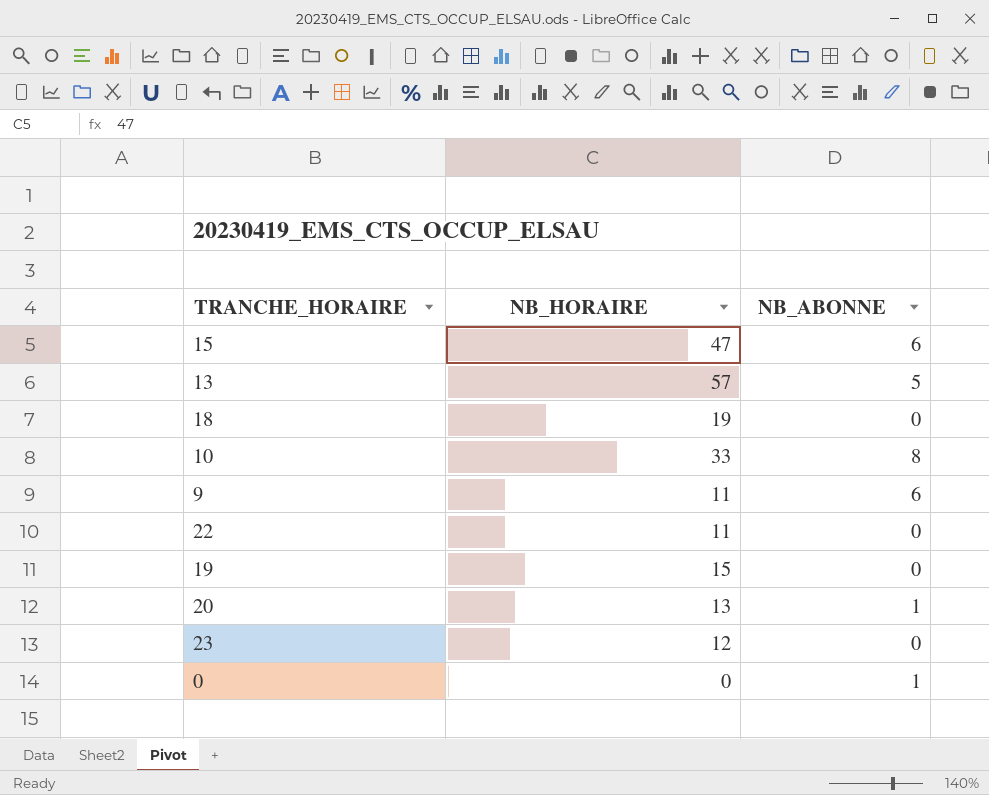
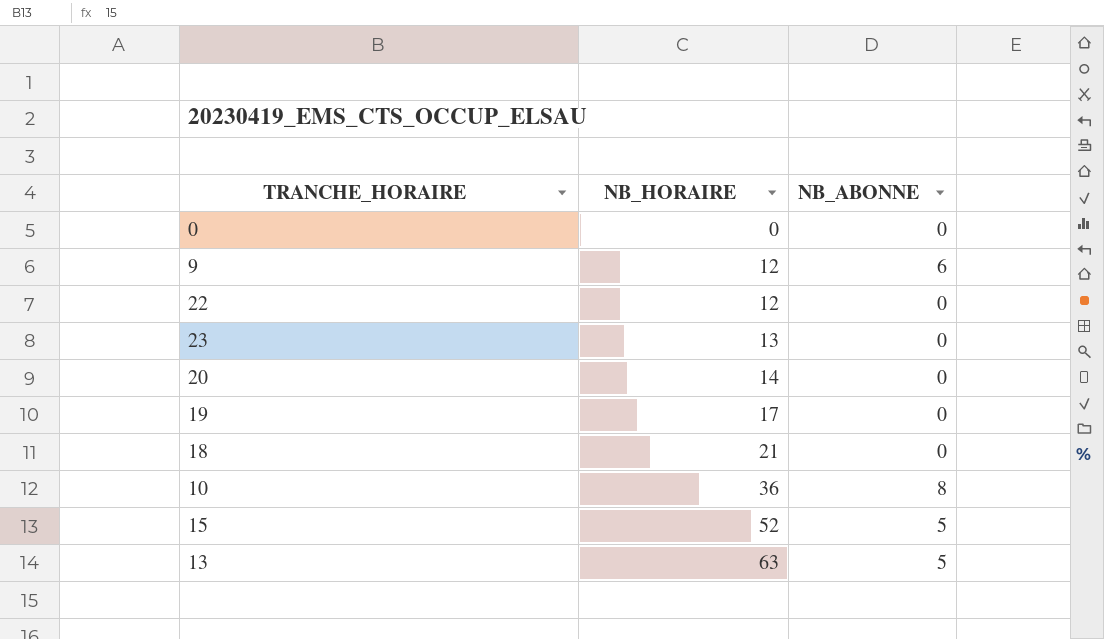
row order: none -> NB_HORAIRE ascending
0 | NB_ABONNE: 1 -> 0
9 | NB_HORAIRE: 11 -> 12
22 | NB_HORAIRE: 11 -> 12
23 | NB_HORAIRE: 12 -> 13
20 | NB_HORAIRE: 13 -> 14
20 | NB_ABONNE: 1 -> 0
19 | NB_HORAIRE: 15 -> 17
18 | NB_HORAIRE: 19 -> 21
10 | NB_HORAIRE: 33 -> 36
15 | NB_HORAIRE: 47 -> 52
15 | NB_ABONNE: 6 -> 5
13 | NB_HORAIRE: 57 -> 63

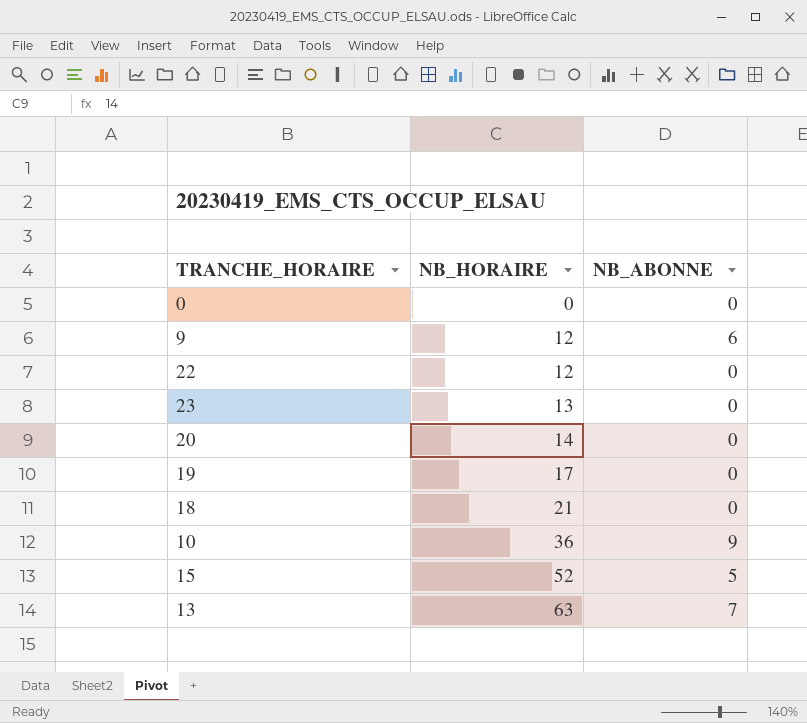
10 | NB_ABONNE: 8 -> 9
13 | NB_ABONNE: 5 -> 7

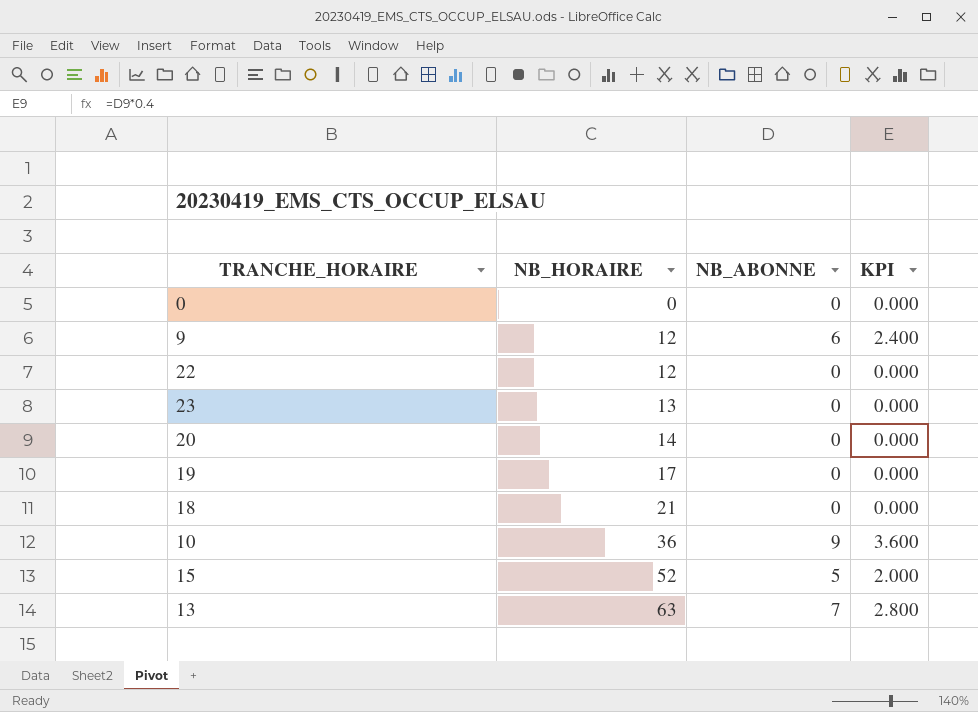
column KPI | formula: none -> [NB_ABONNE] * 0.4

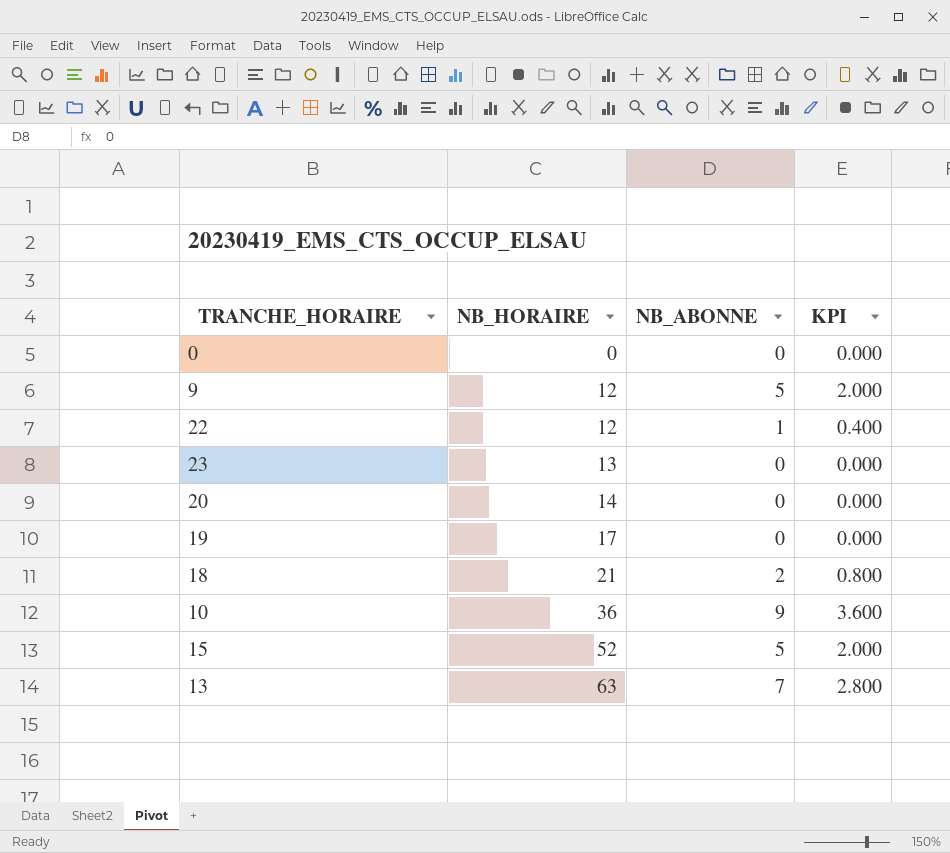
9 | NB_ABONNE: 6 -> 5
9 | KPI: 2.400 -> 2.000
22 | NB_ABONNE: 0 -> 1
22 | KPI: 0.000 -> 0.400
18 | NB_ABONNE: 0 -> 2
18 | KPI: 0.000 -> 0.800

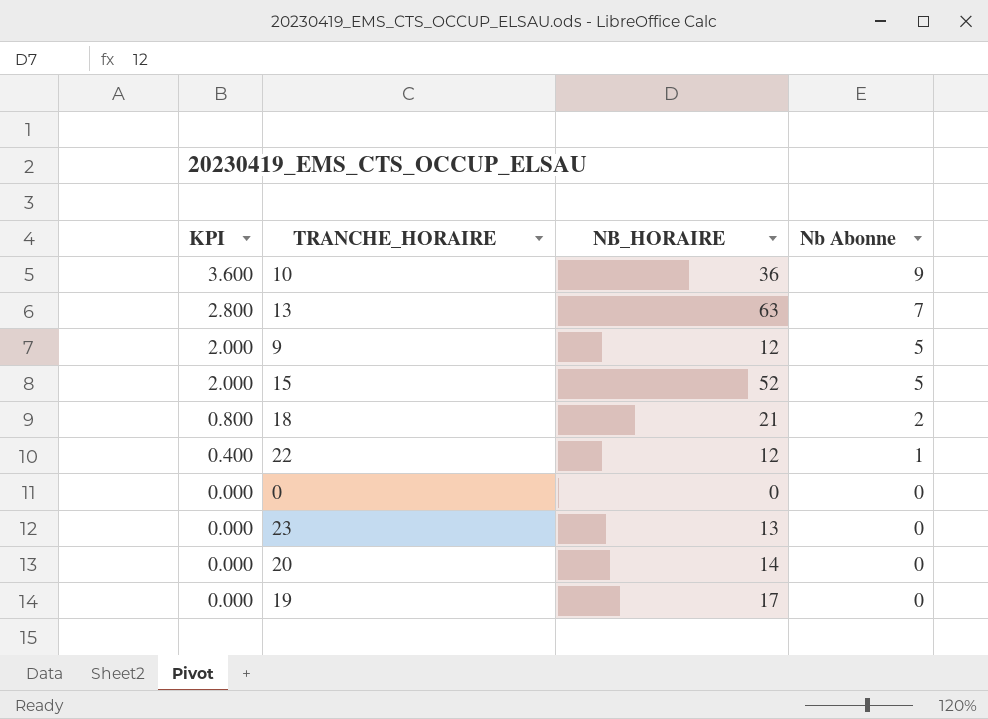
row order: NB_HORAIRE ascending -> KPI descending
column KPI | position: 4 -> 1
column name: NB_ABONNE -> Nb Abonne

